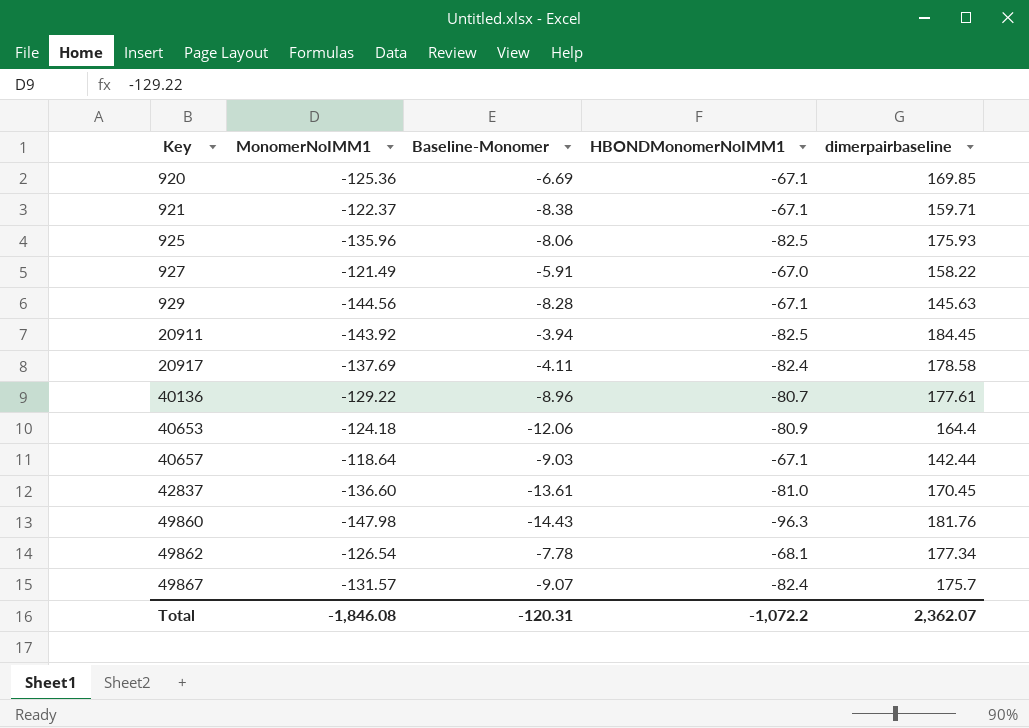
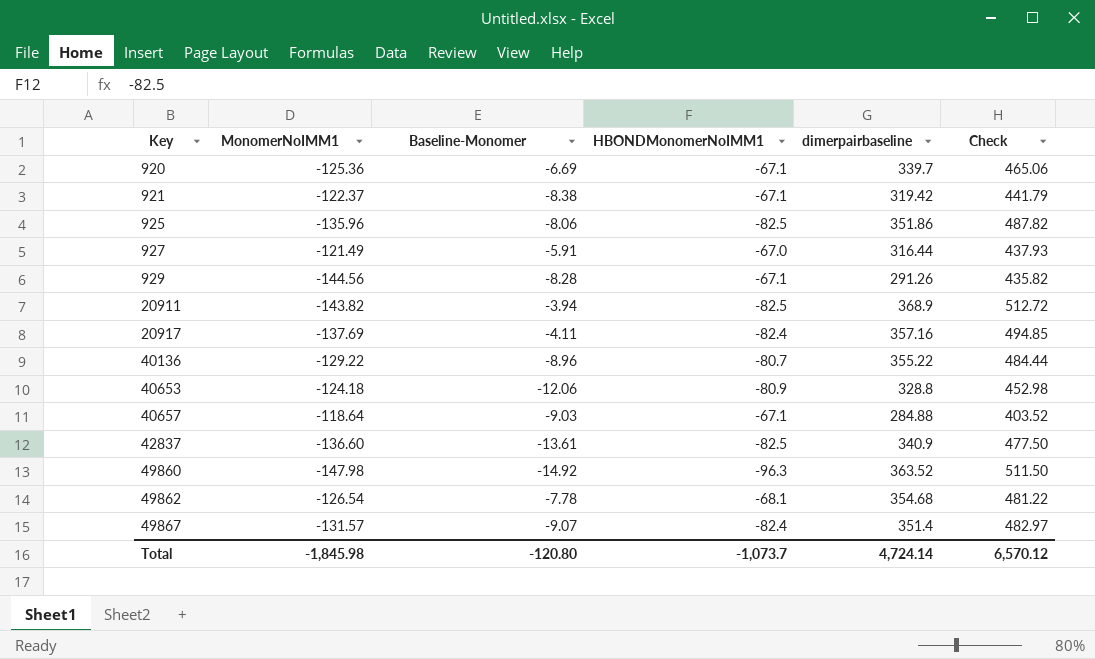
column Check | formula: none -> [dimerpairbaseline] - [MonomerNoIMM1]
920 | dimerpairbaseline: 169.85 -> 339.7
921 | dimerpairbaseline: 159.71 -> 319.42
925 | dimerpairbaseline: 175.93 -> 351.86
927 | dimerpairbaseline: 158.22 -> 316.44
929 | dimerpairbaseline: 145.63 -> 291.26
20911 | MonomerNoIMM1: -143.92 -> -143.82
20911 | dimerpairbaseline: 184.45 -> 368.9
20917 | dimerpairbaseline: 178.58 -> 357.16
40136 | dimerpairbaseline: 177.61 -> 355.22
40653 | dimerpairbaseline: 164.4 -> 328.8
40657 | dimerpairbaseline: 142.44 -> 284.88
42837 | HBONDMonomerNoIMM1: -81.0 -> -82.5
42837 | dimerpairbaseline: 170.45 -> 340.9
49860 | Baseline-Monomer: -14.43 -> -14.92
49860 | dimerpairbaseline: 181.76 -> 363.52
49862 | dimerpairbaseline: 177.34 -> 354.68
49867 | dimerpairbaseline: 175.7 -> 351.4
Total | MonomerNoIMM1: -1,846.08 -> -1,845.98
Total | Baseline-Monomer: -120.31 -> -120.80
Total | HBONDMonomerNoIMM1: -1,072.2 -> -1,073.7
Total | dimerpairbaseline: 2,362.07 -> 4,724.14

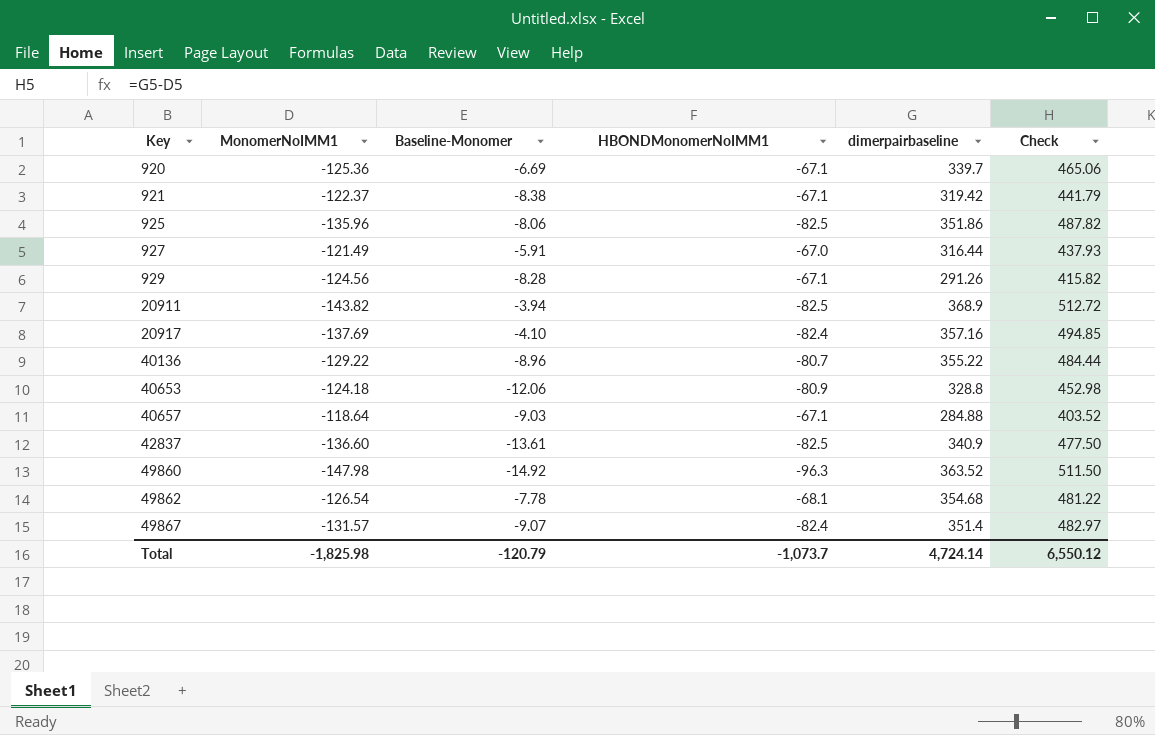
929 | MonomerNoIMM1: -144.56 -> -124.56
929 | Check: 435.82 -> 415.82
20917 | Baseline-Monomer: -4.11 -> -4.10
Total | MonomerNoIMM1: -1,845.98 -> -1,825.98
Total | Baseline-Monomer: -120.80 -> -120.79
Total | Check: 6,570.12 -> 6,550.12

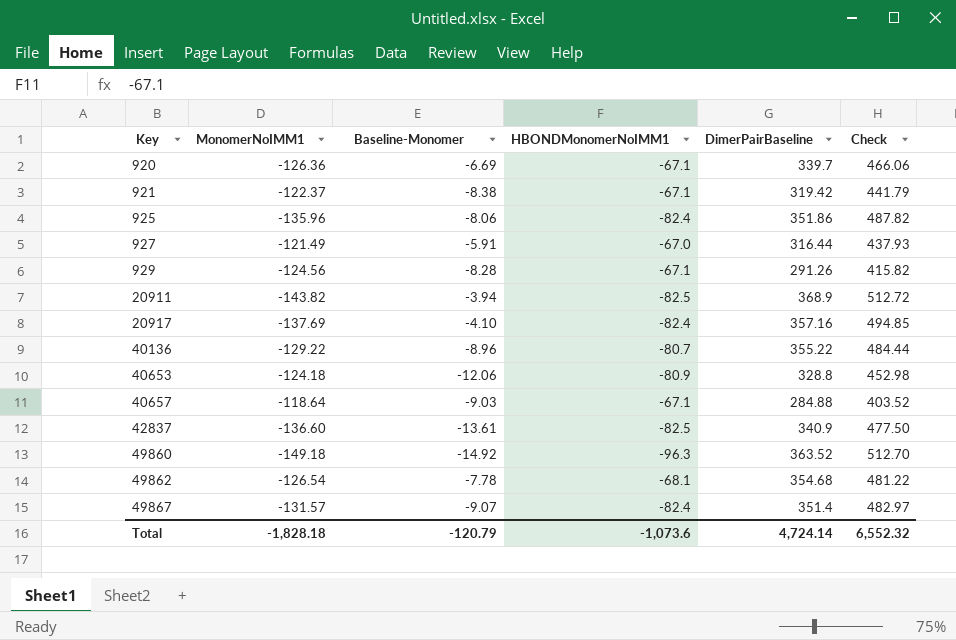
column name: dimerpairbaseline -> DimerPairBaseline
920 | MonomerNoIMM1: -125.36 -> -126.36
920 | Check: 465.06 -> 466.06
925 | HBONDMonomerNoIMM1: -82.5 -> -82.4
49860 | MonomerNoIMM1: -147.98 -> -149.18
49860 | Check: 511.50 -> 512.70
Total | MonomerNoIMM1: -1,825.98 -> -1,828.18
Total | HBONDMonomerNoIMM1: -1,073.7 -> -1,073.6
Total | Check: 6,550.12 -> 6,552.32

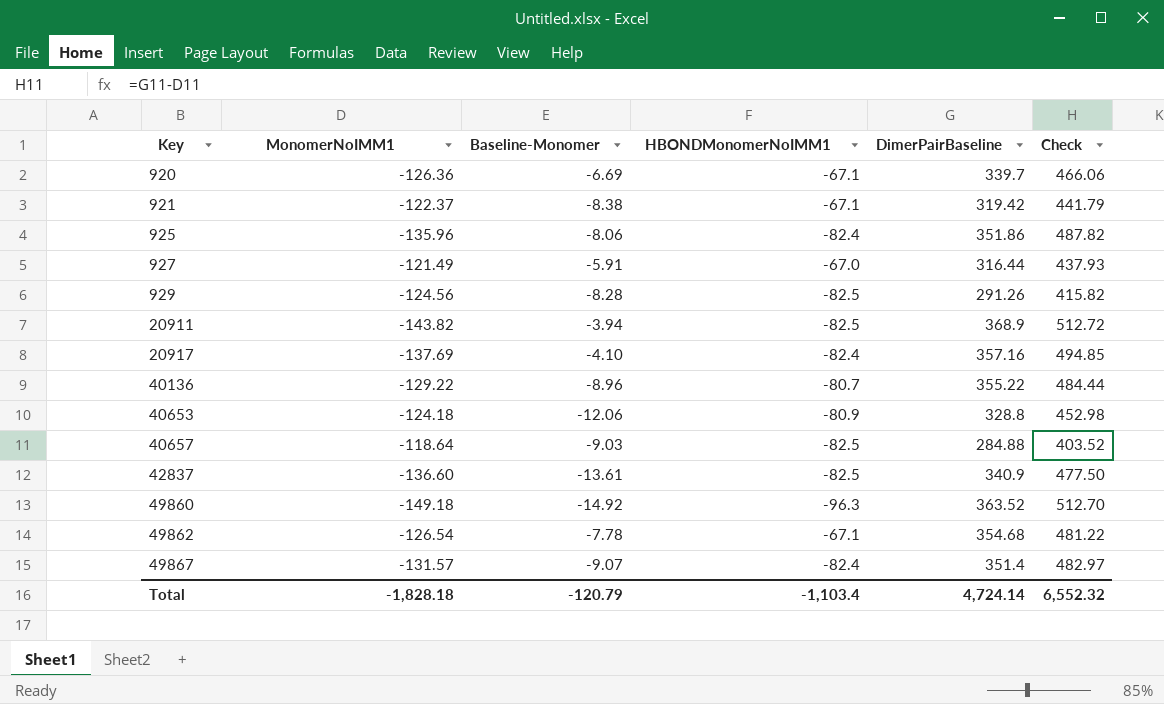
929 | HBONDMonomerNoIMM1: -67.1 -> -82.5
40657 | HBONDMonomerNoIMM1: -67.1 -> -82.5
49862 | HBONDMonomerNoIMM1: -68.1 -> -67.1
Total | HBONDMonomerNoIMM1: -1,073.6 -> -1,103.4

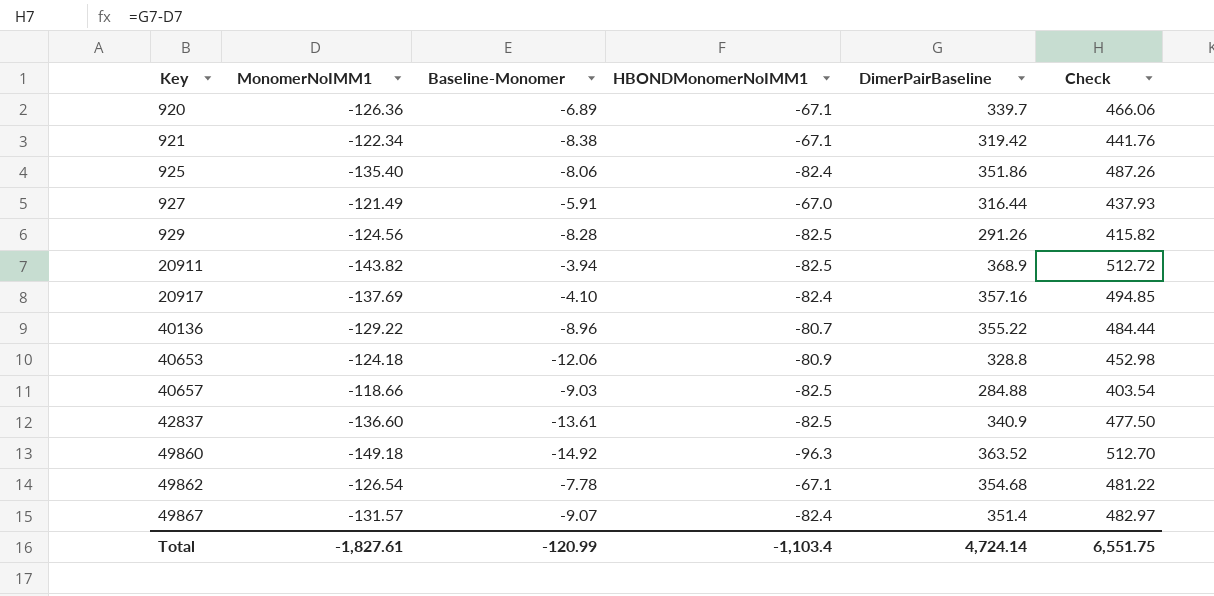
920 | Baseline-Monomer: -6.69 -> -6.89
921 | MonomerNoIMM1: -122.37 -> -122.34
921 | Check: 441.79 -> 441.76
925 | MonomerNoIMM1: -135.96 -> -135.40
925 | Check: 487.82 -> 487.26
40657 | MonomerNoIMM1: -118.64 -> -118.66
40657 | Check: 403.52 -> 403.54
Total | MonomerNoIMM1: -1,828.18 -> -1,827.61
Total | Baseline-Monomer: -120.79 -> -120.99
Total | Check: 6,552.32 -> 6,551.75

